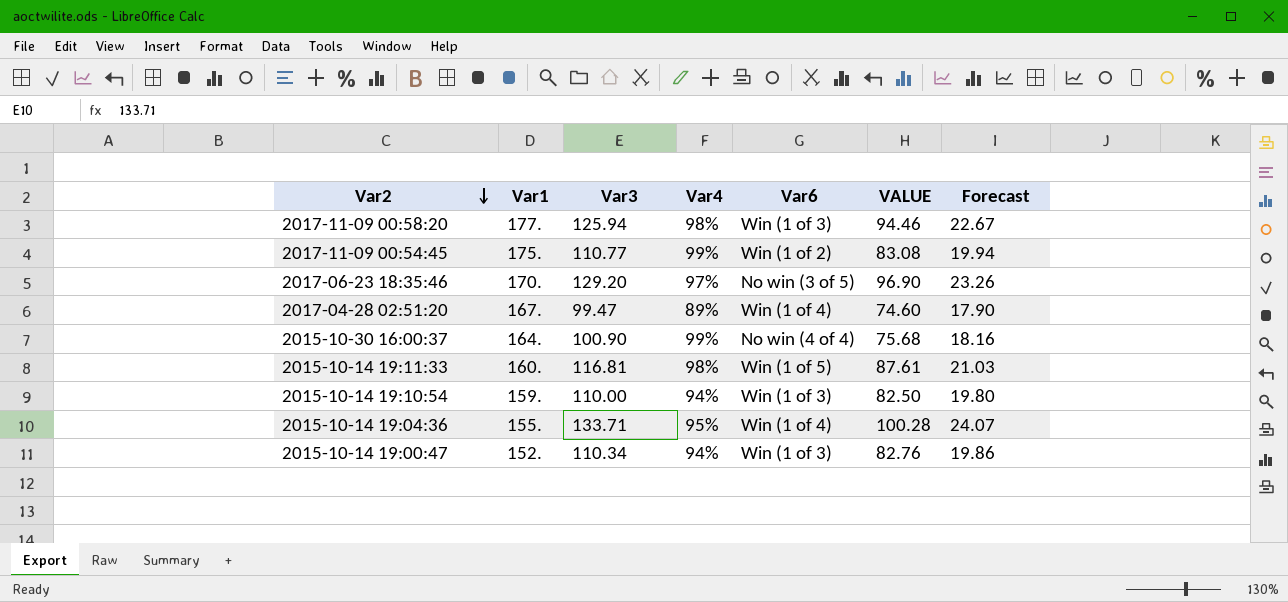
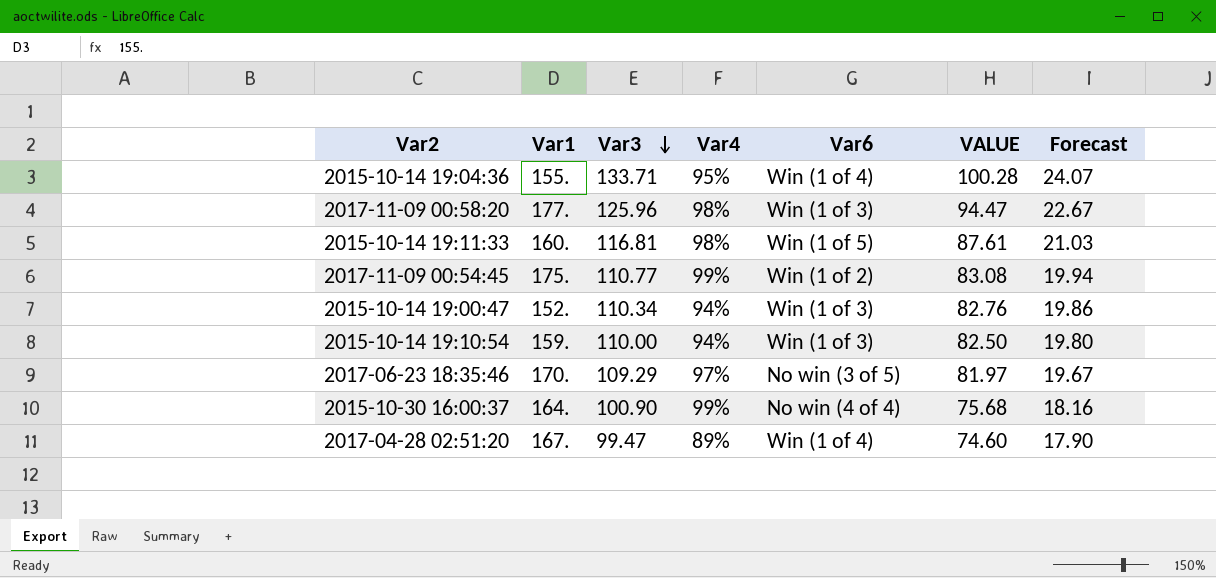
row order: Var2 descending -> Var3 descending
2017-11-09 00:58:20 | Var3: 125.94 -> 125.96
2017-11-09 00:58:20 | VALUE: 94.46 -> 94.47
2017-06-23 18:35:46 | Var3: 129.20 -> 109.29
2017-06-23 18:35:46 | VALUE: 96.90 -> 81.97
2017-06-23 18:35:46 | Forecast: 23.26 -> 19.67

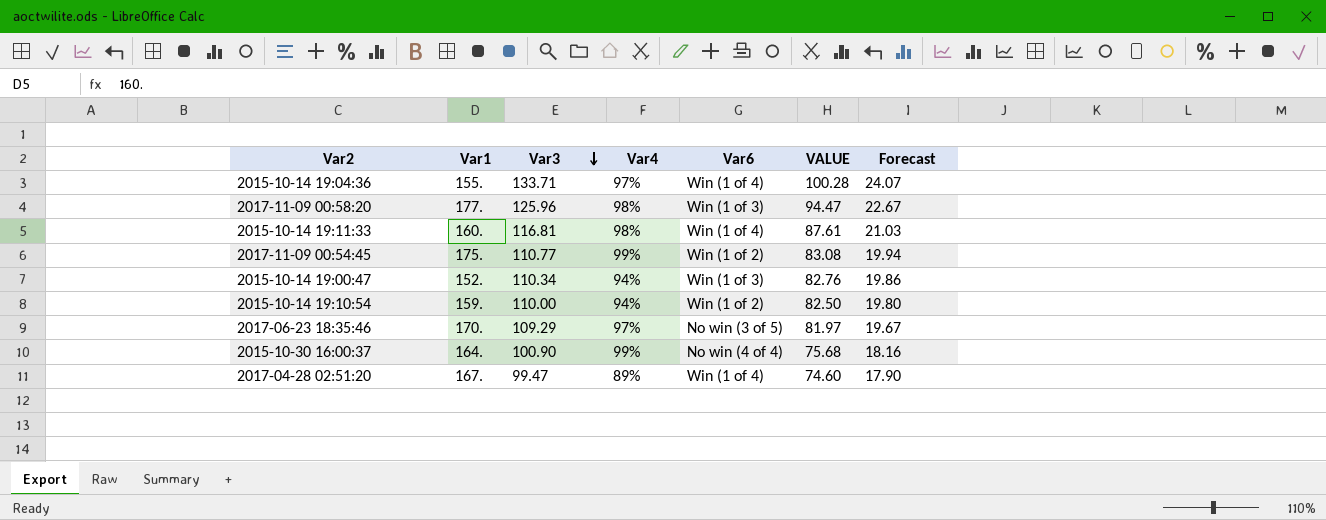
2015-10-14 19:04:36 | Var4: 95% -> 97%
2015-10-14 19:11:33 | Var6: Win (1 of 5) -> Win (1 of 4)
2015-10-14 19:10:54 | Var6: Win (1 of 3) -> Win (1 of 2)

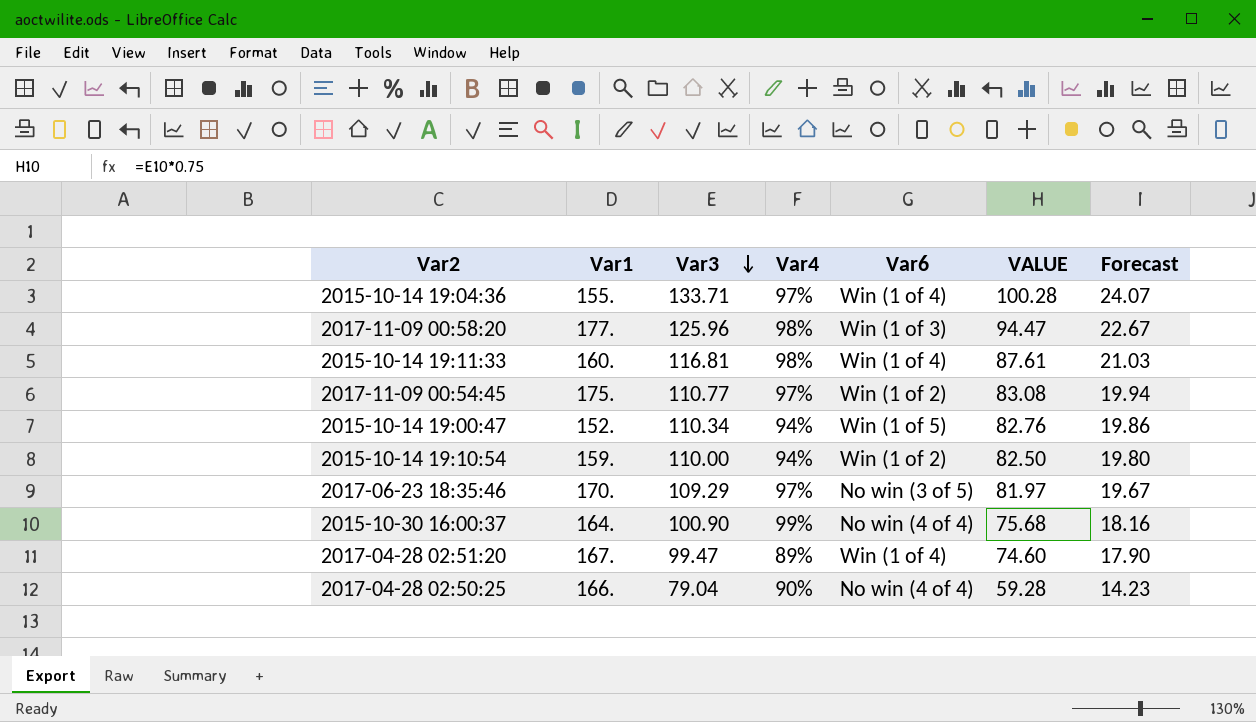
2017-11-09 00:54:45 | Var4: 99% -> 97%
2015-10-14 19:00:47 | Var6: Win (1 of 3) -> Win (1 of 5)
row 2017-04-28 02:50:25: none -> 166. | 79.04 | 90% | No win (4 of 4) | 59.28 | 14.23

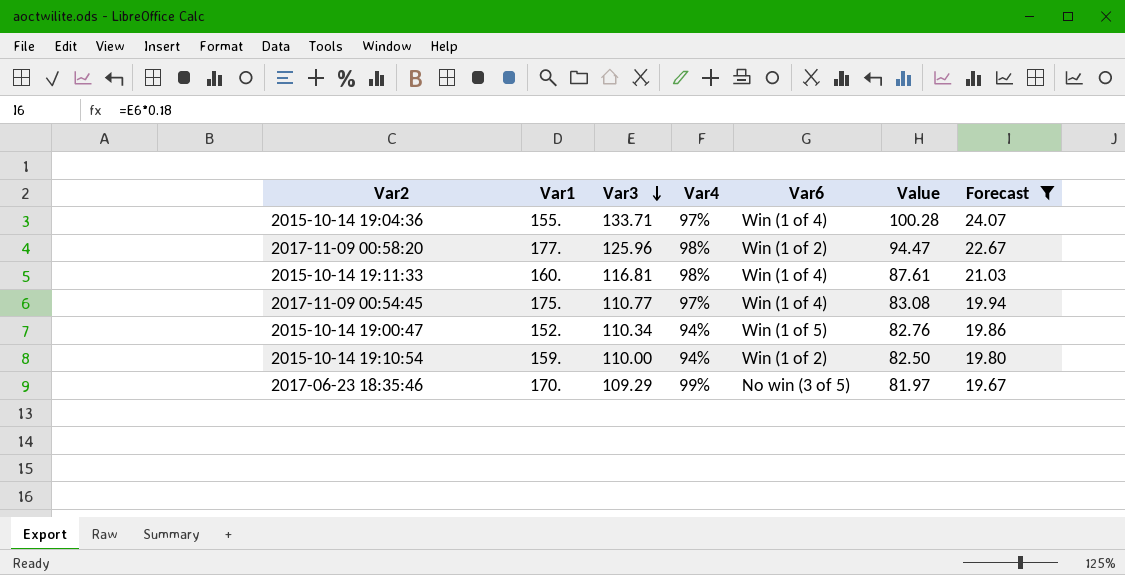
filter: none -> Forecast >= 19.67
column name: VALUE -> Value
2017-11-09 00:58:20 | Var6: Win (1 of 3) -> Win (1 of 2)
2017-11-09 00:54:45 | Var6: Win (1 of 2) -> Win (1 of 4)
2017-06-23 18:35:46 | Var4: 97% -> 99%

